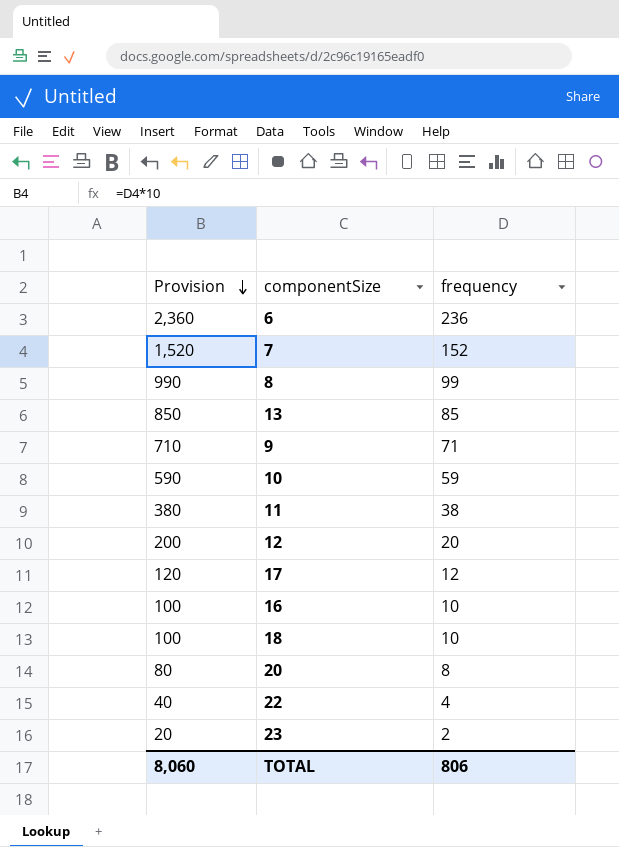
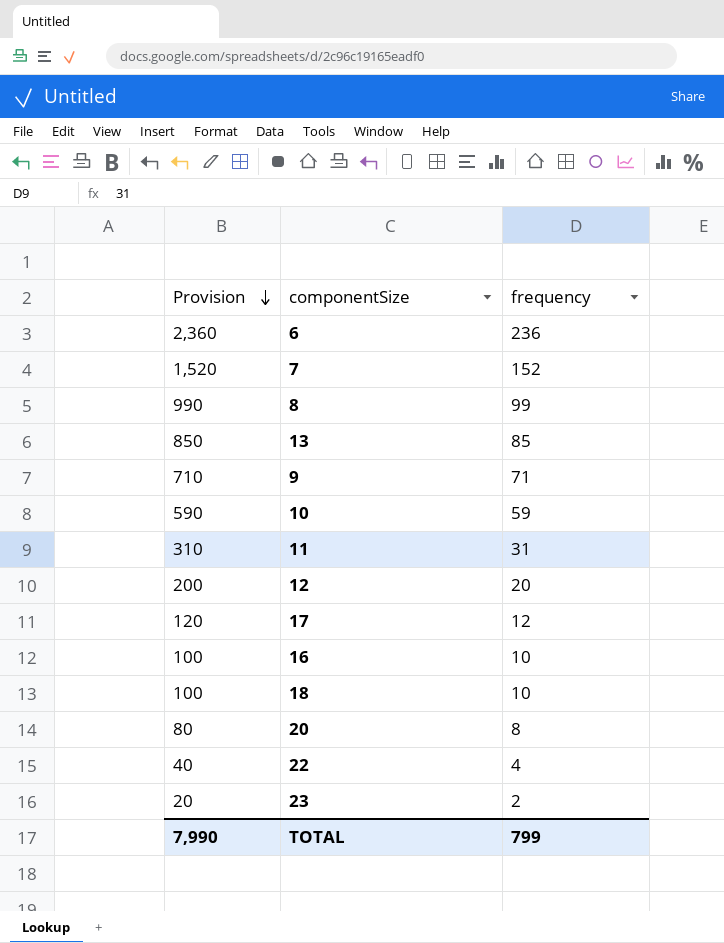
11 | Provision: 380 -> 310
11 | frequency: 38 -> 31
TOTAL | Provision: 8,060 -> 7,990
TOTAL | frequency: 806 -> 799

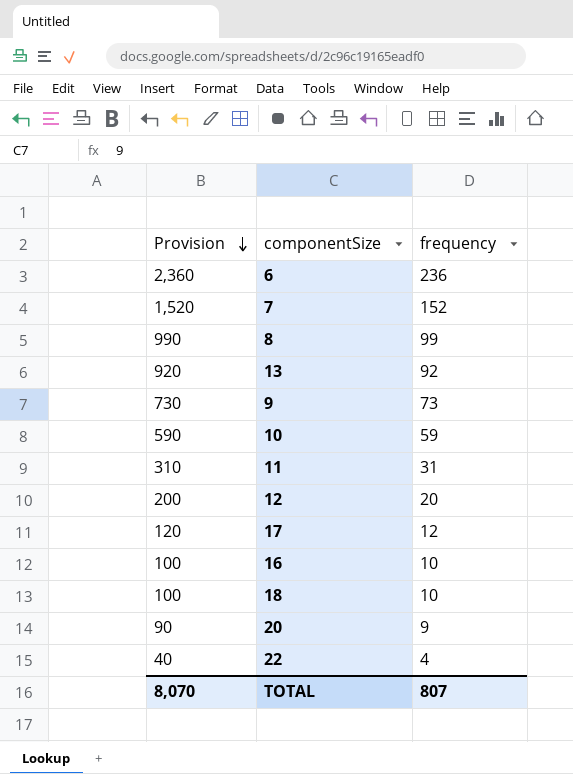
row 23: 20 | 2 -> none
13 | Provision: 850 -> 920
13 | frequency: 85 -> 92
9 | Provision: 710 -> 730
9 | frequency: 71 -> 73
20 | Provision: 80 -> 90
20 | frequency: 8 -> 9
TOTAL | Provision: 7,990 -> 8,070
TOTAL | frequency: 799 -> 807

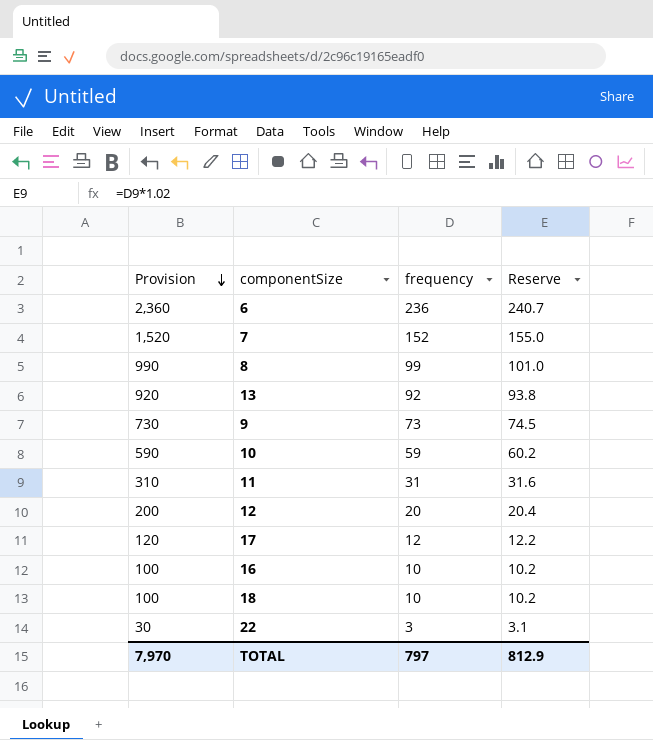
column Reserve | formula: none -> [frequency] * 1.02
row 20: 90 | 9 -> none
22 | Provision: 40 -> 30
22 | frequency: 4 -> 3
TOTAL | Provision: 8,070 -> 7,970
TOTAL | frequency: 807 -> 797

